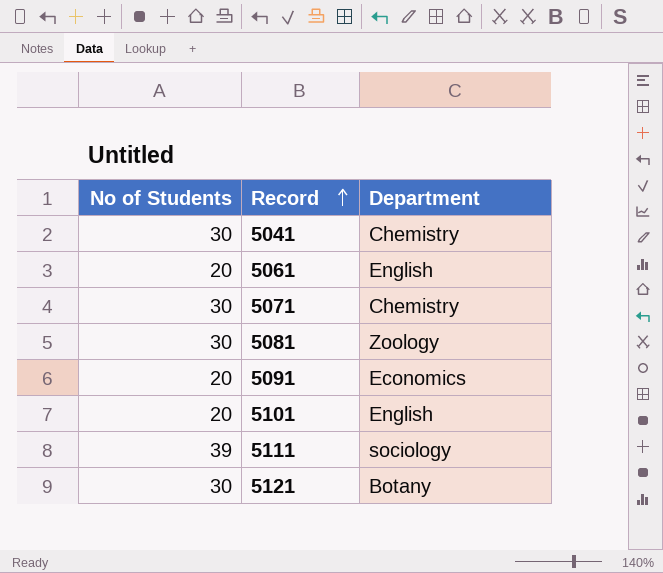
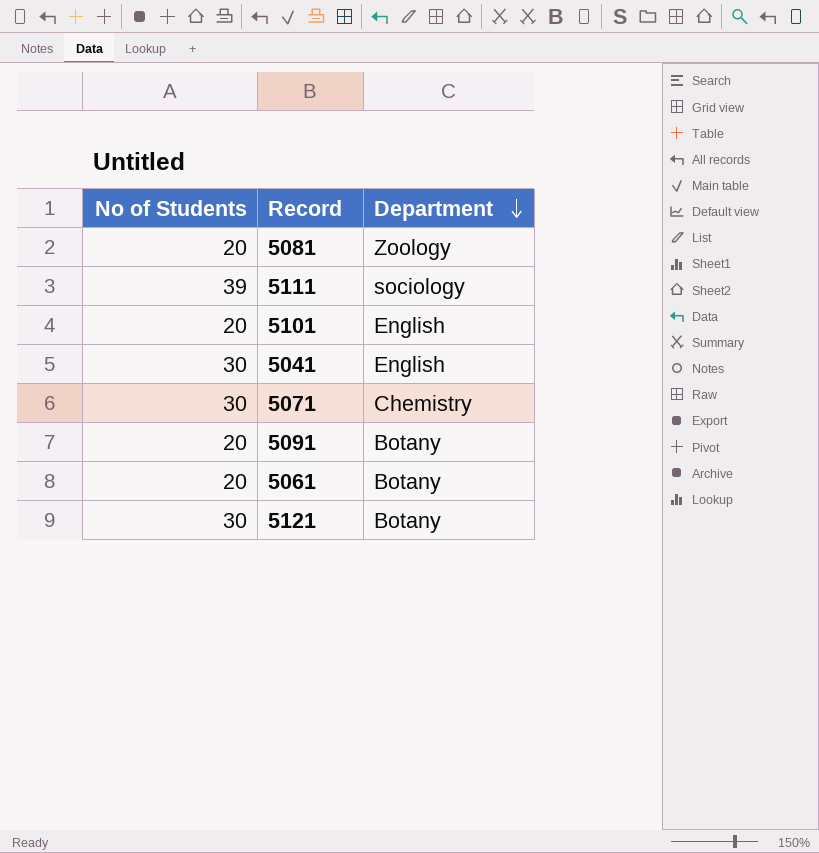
row order: Record ascending -> Department descending
5081 | No of Students: 30 -> 20
5041 | Department: Chemistry -> English
5091 | Department: Economics -> Botany
5061 | Department: English -> Botany

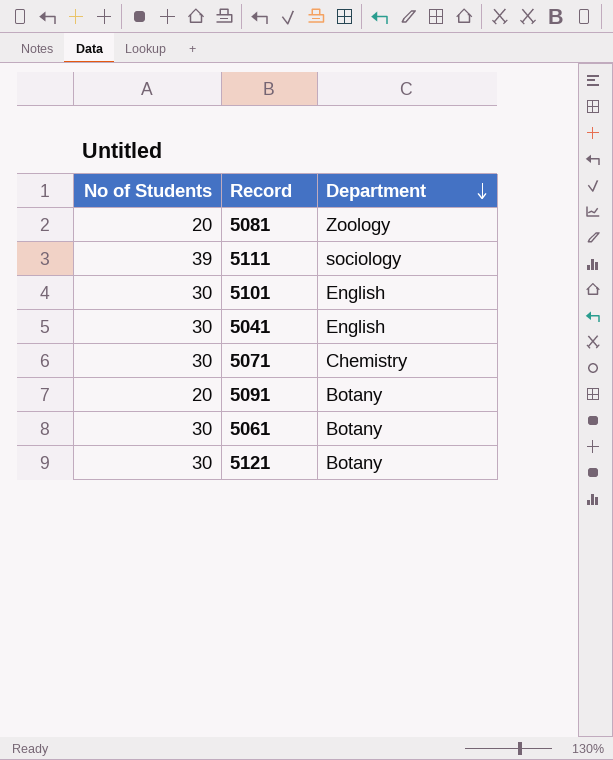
5101 | No of Students: 20 -> 30
5061 | No of Students: 20 -> 30

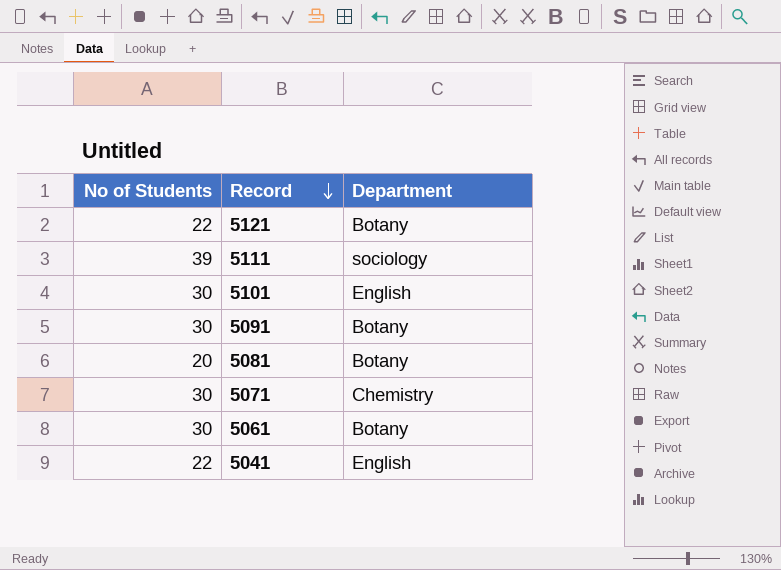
row order: Department descending -> Record descending
5121 | No of Students: 30 -> 22
5091 | No of Students: 20 -> 30
5081 | Department: Zoology -> Botany
5041 | No of Students: 30 -> 22

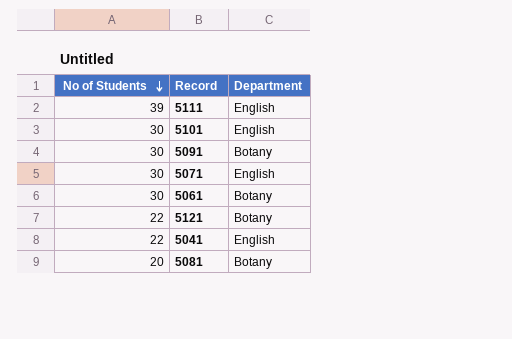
row order: Record descending -> No of Students descending
5111 | Department: sociology -> English
5071 | Department: Chemistry -> English

